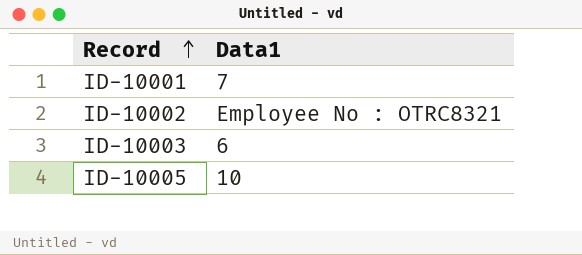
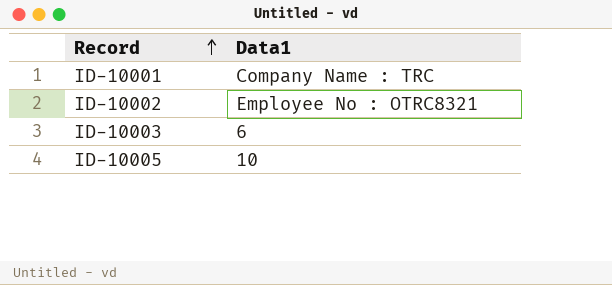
ID-10001 | Data1: 7 -> Company Name : TRC

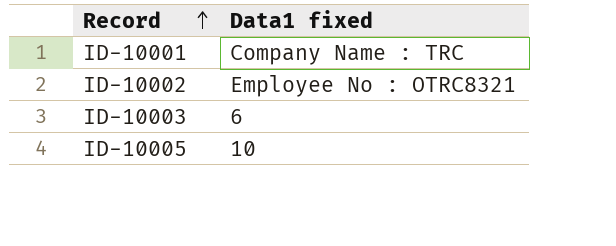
column name: Data1 -> Data1 fixed

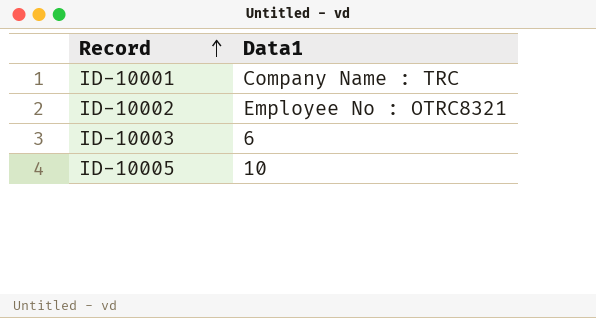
column name: Data1 fixed -> Data1

